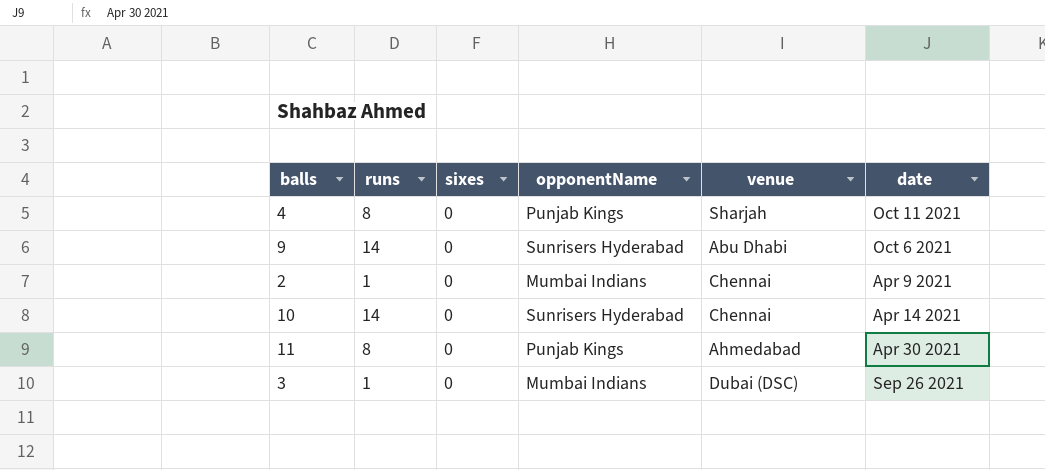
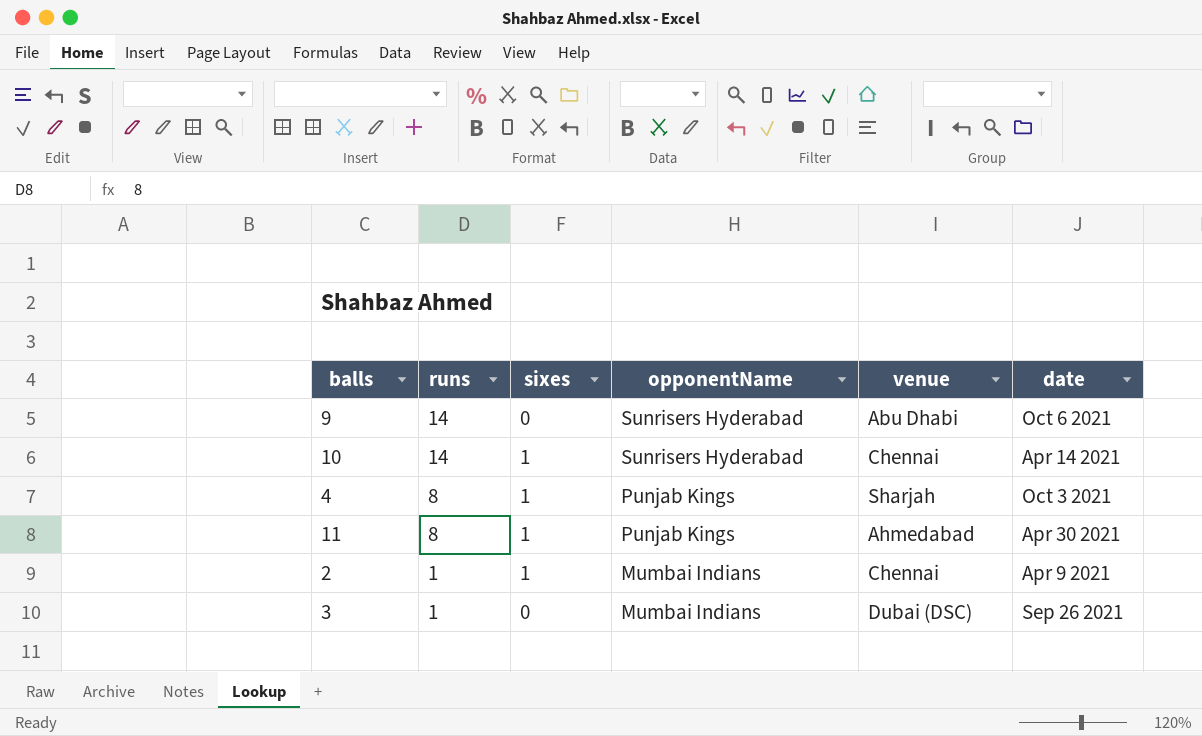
row order: none -> runs descending
10 | sixes: 0 -> 1
4 | sixes: 0 -> 1
4 | date: Oct 11 2021 -> Oct 3 2021
11 | sixes: 0 -> 1
2 | sixes: 0 -> 1

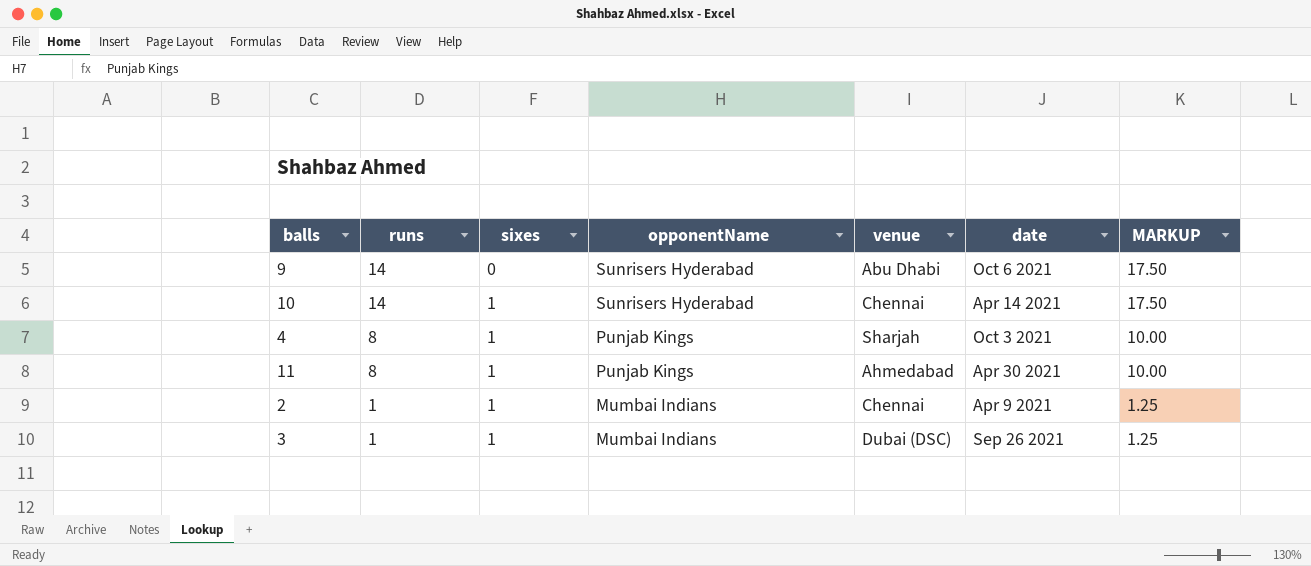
column MARKUP | formula: none -> [runs] * 1.25
3 | sixes: 0 -> 1

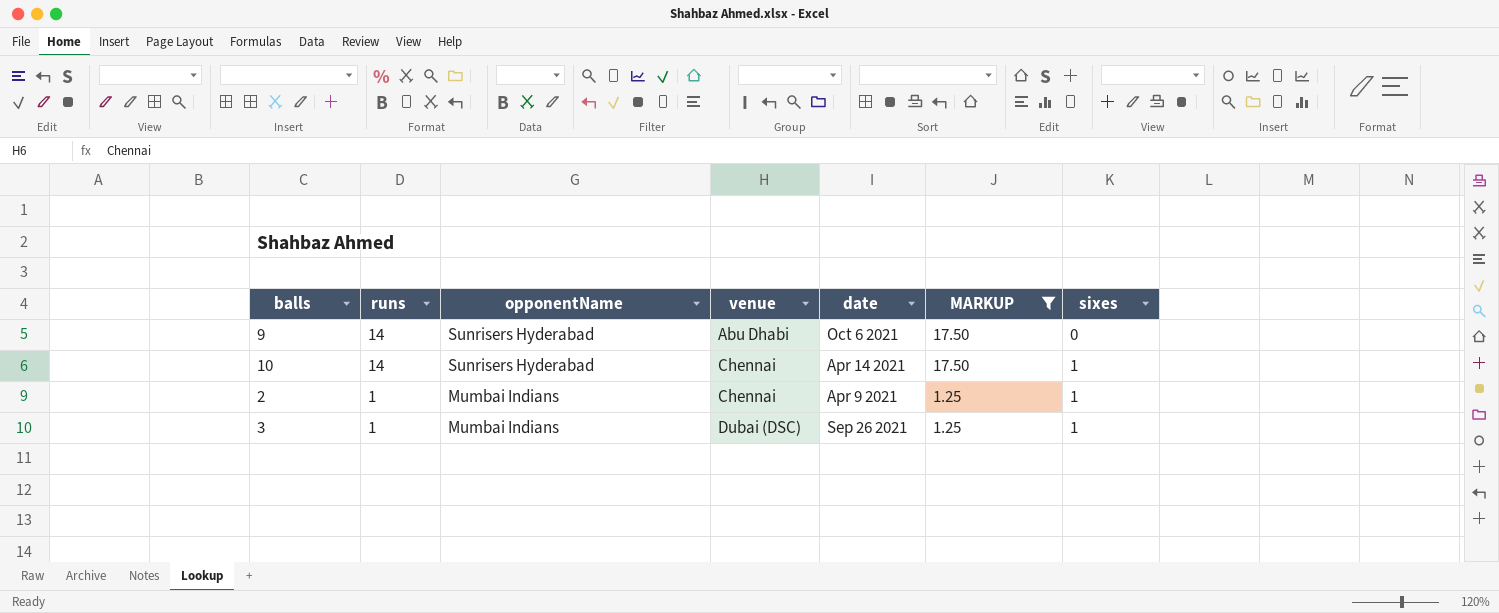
filter: none -> MARKUP != 10.00
column sixes | position: 3 -> 7

